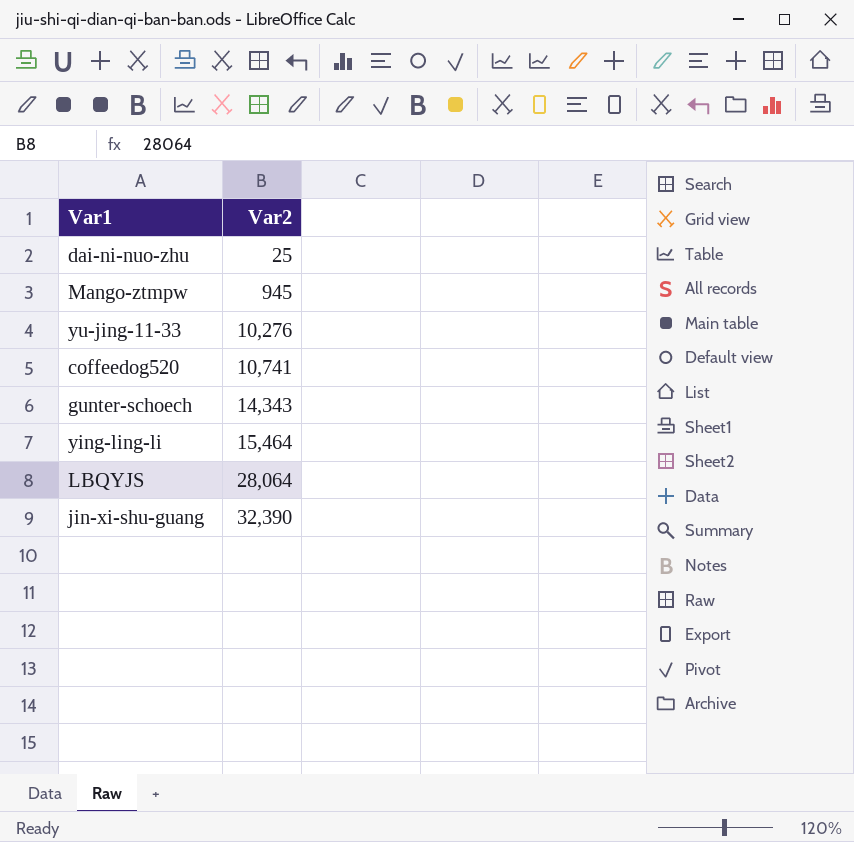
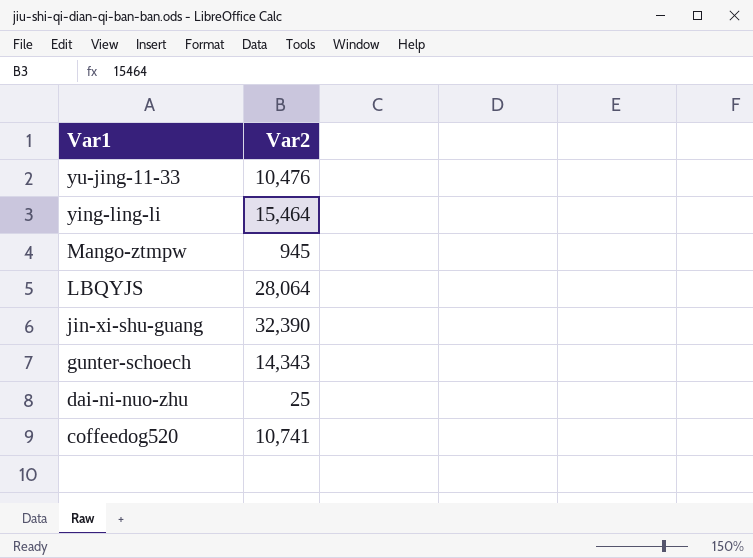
row order: Var2 ascending -> Var1 descending
yu-jing-11-33 | Var2: 10,276 -> 10,476

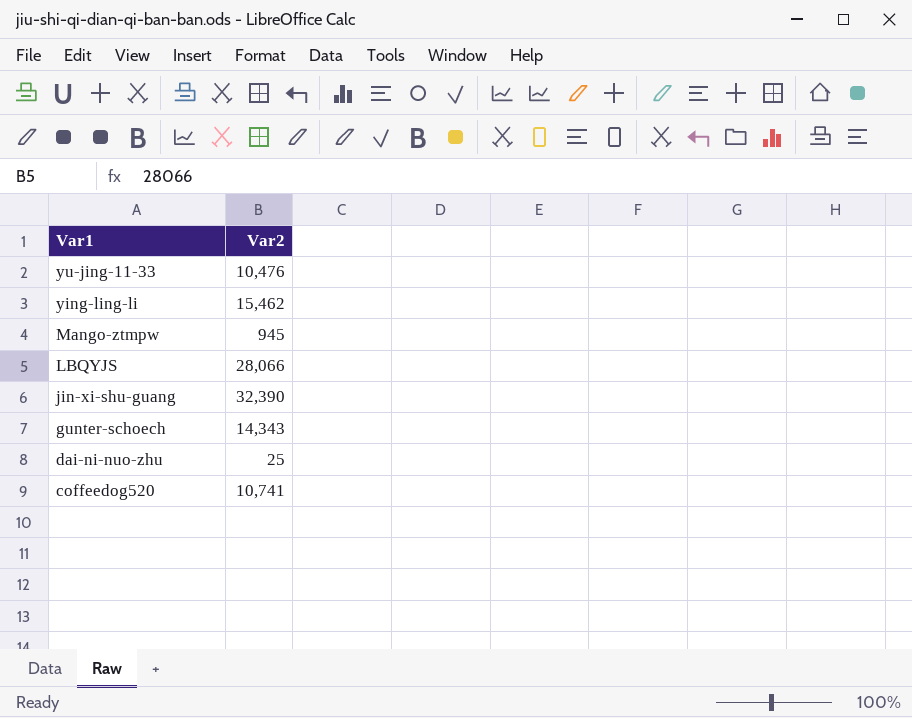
ying-ling-li | Var2: 15,464 -> 15,462
LBQYJS | Var2: 28,064 -> 28,066

